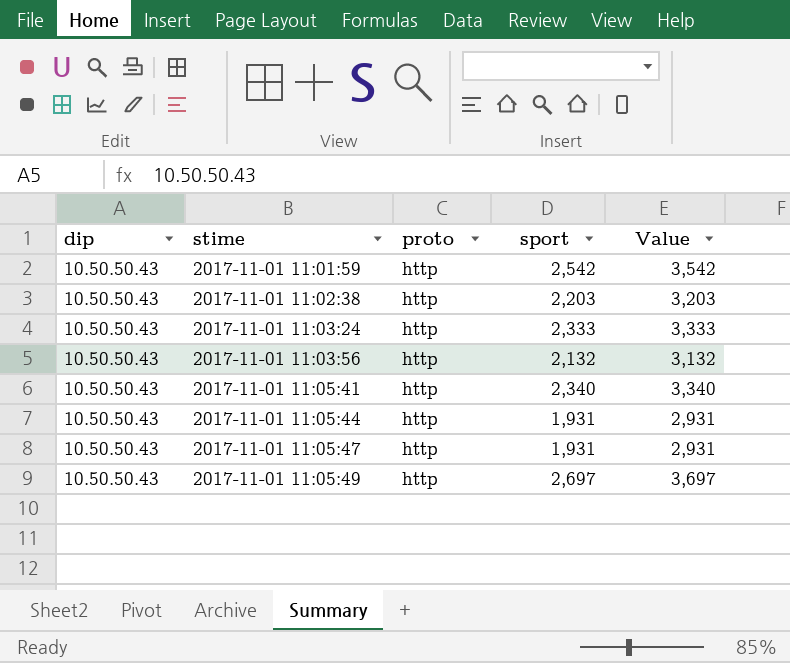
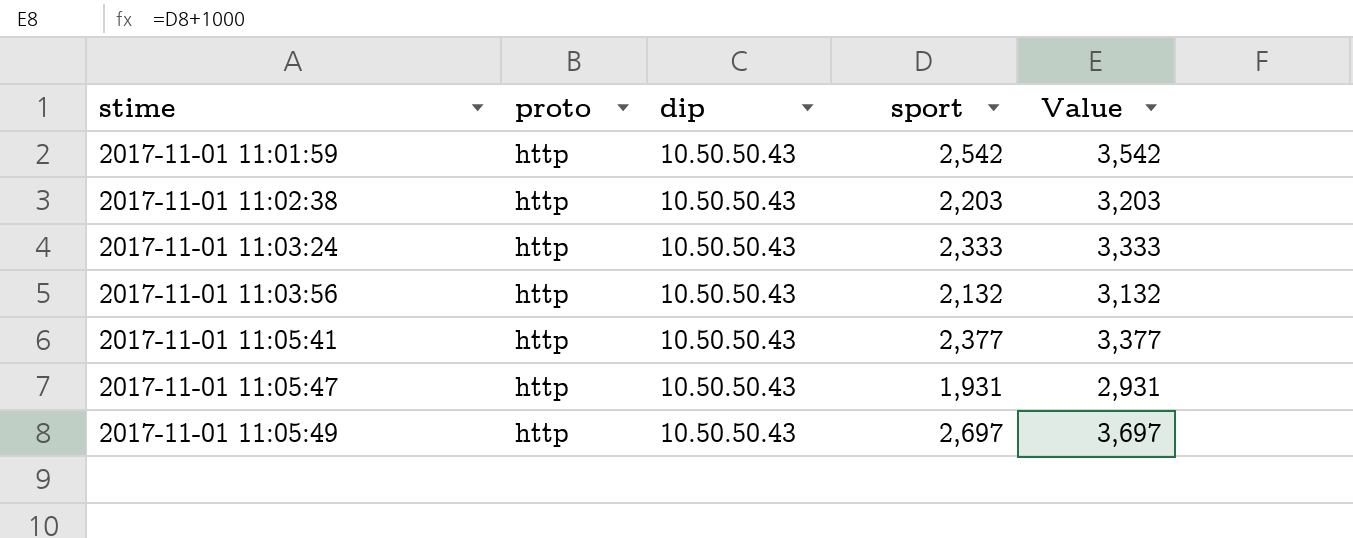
column dip | position: 1 -> 3
row 2017-11-01 11:05:44: 10.50.50.43 | http | 1,931 | 2,931 -> none
2017-11-01 11:05:41 | sport: 2,340 -> 2,377
2017-11-01 11:05:41 | Value: 3,340 -> 3,377

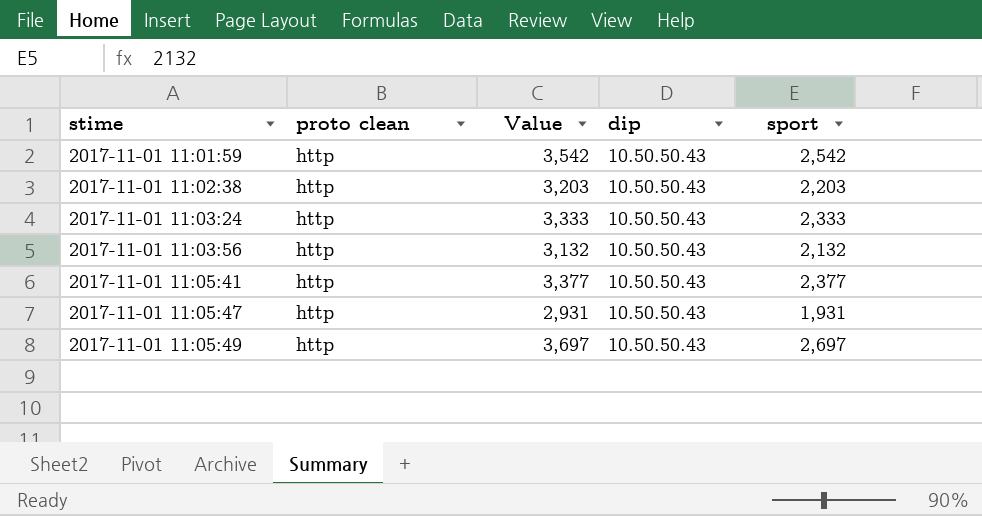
column name: proto -> proto clean
column Value | position: 5 -> 3

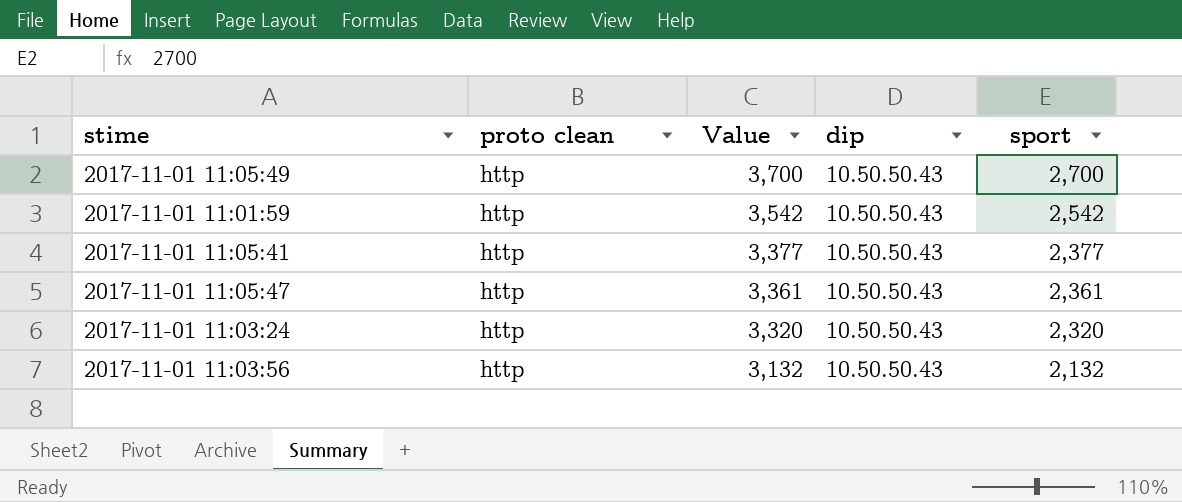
row order: stime ascending -> Value descending
row 2017-11-01 11:02:38: http | 3,203 | 10.50.50.43 | 2,203 -> none
2017-11-01 11:05:49 | Value: 3,697 -> 3,700
2017-11-01 11:05:49 | sport: 2,697 -> 2,700
2017-11-01 11:05:47 | Value: 2,931 -> 3,361
2017-11-01 11:05:47 | sport: 1,931 -> 2,361
2017-11-01 11:03:24 | Value: 3,333 -> 3,320
2017-11-01 11:03:24 | sport: 2,333 -> 2,320

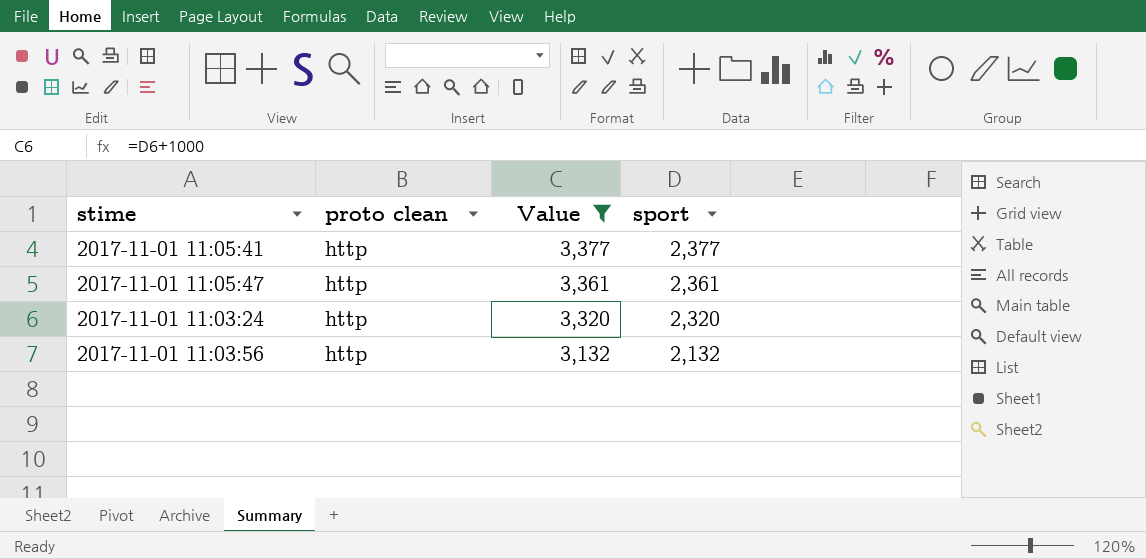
filter: none -> Value <= 3,377
column dip | position: 4 -> none

